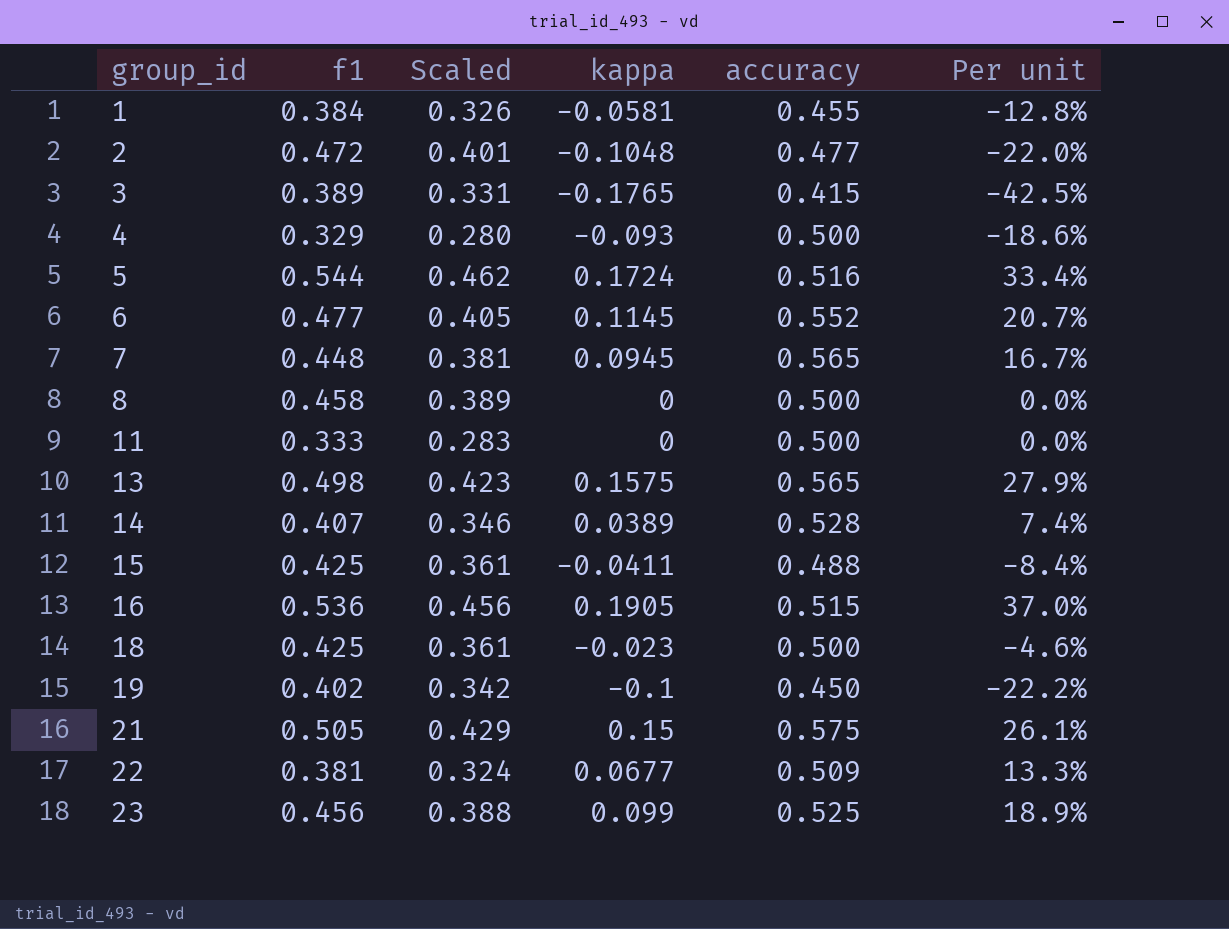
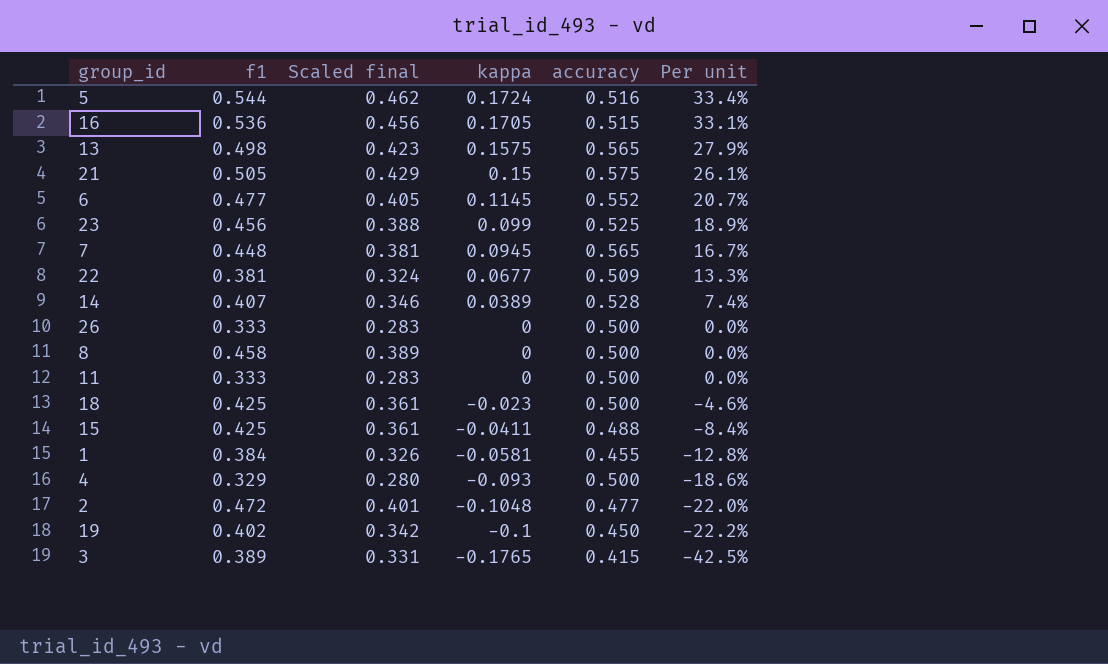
row order: group_id ascending -> Per unit descending
column name: Scaled -> Scaled final
16 | kappa: 0.1905 -> 0.1705
16 | Per unit: 37.0% -> 33.1%
row 26: none -> 0.333 | 0.283 | 0 | 0.500 | 0.0%

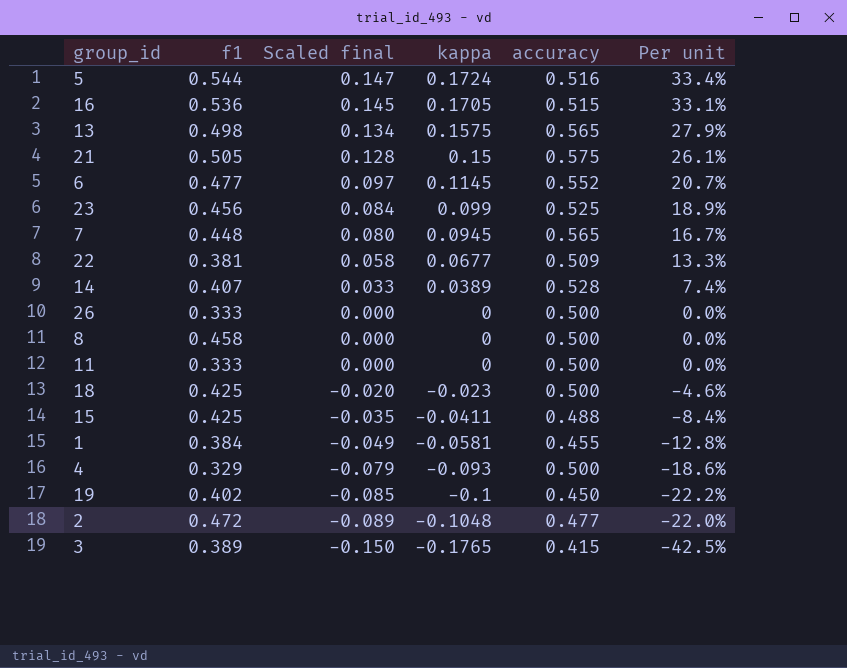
row order: Per unit descending -> Scaled final descending
column Scaled final | formula: [f1] * 0.85 -> [kappa] * 0.85

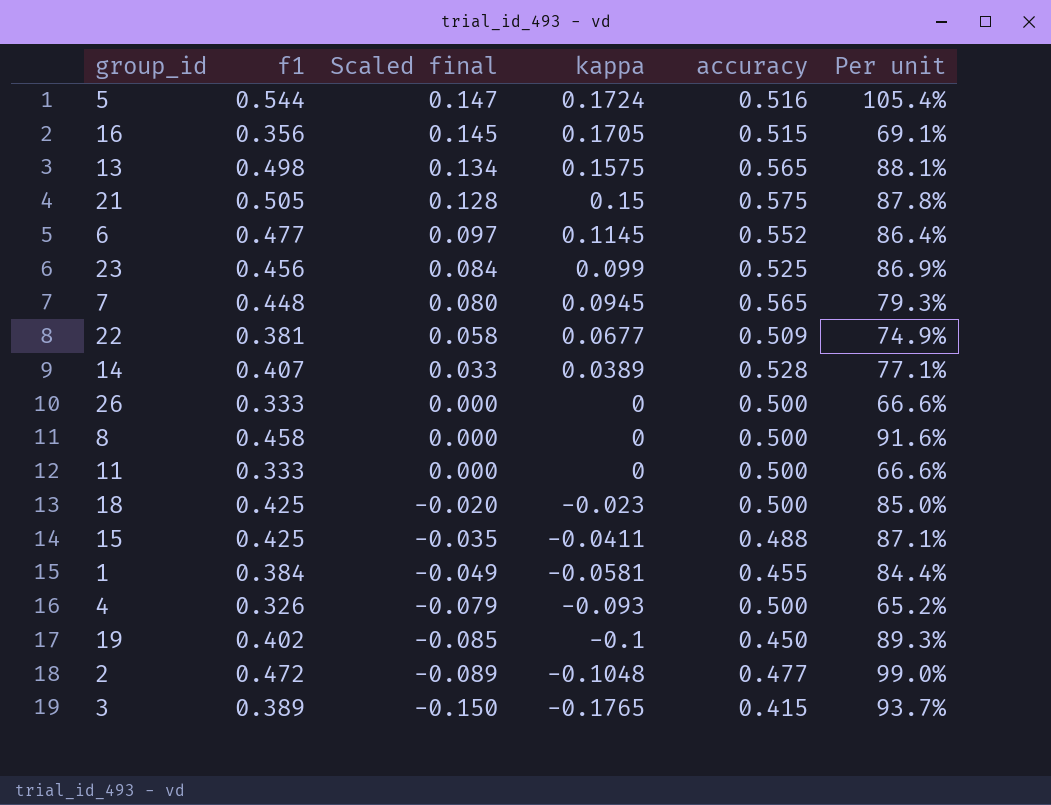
column Per unit | formula: [kappa] / [accuracy] -> [f1] / [accuracy]
16 | f1: 0.536 -> 0.356
4 | f1: 0.329 -> 0.326

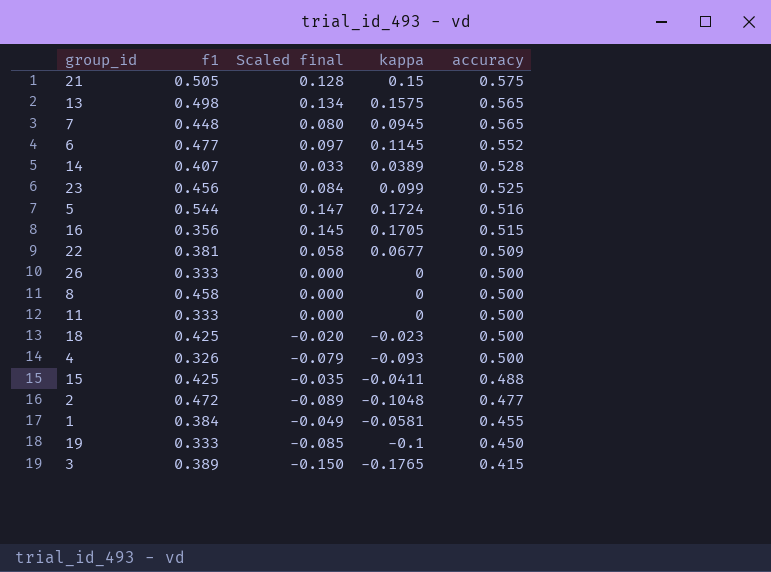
row order: Scaled final descending -> accuracy descending
column Per unit | formula: [f1] / [accuracy] -> none
19 | f1: 0.402 -> 0.333

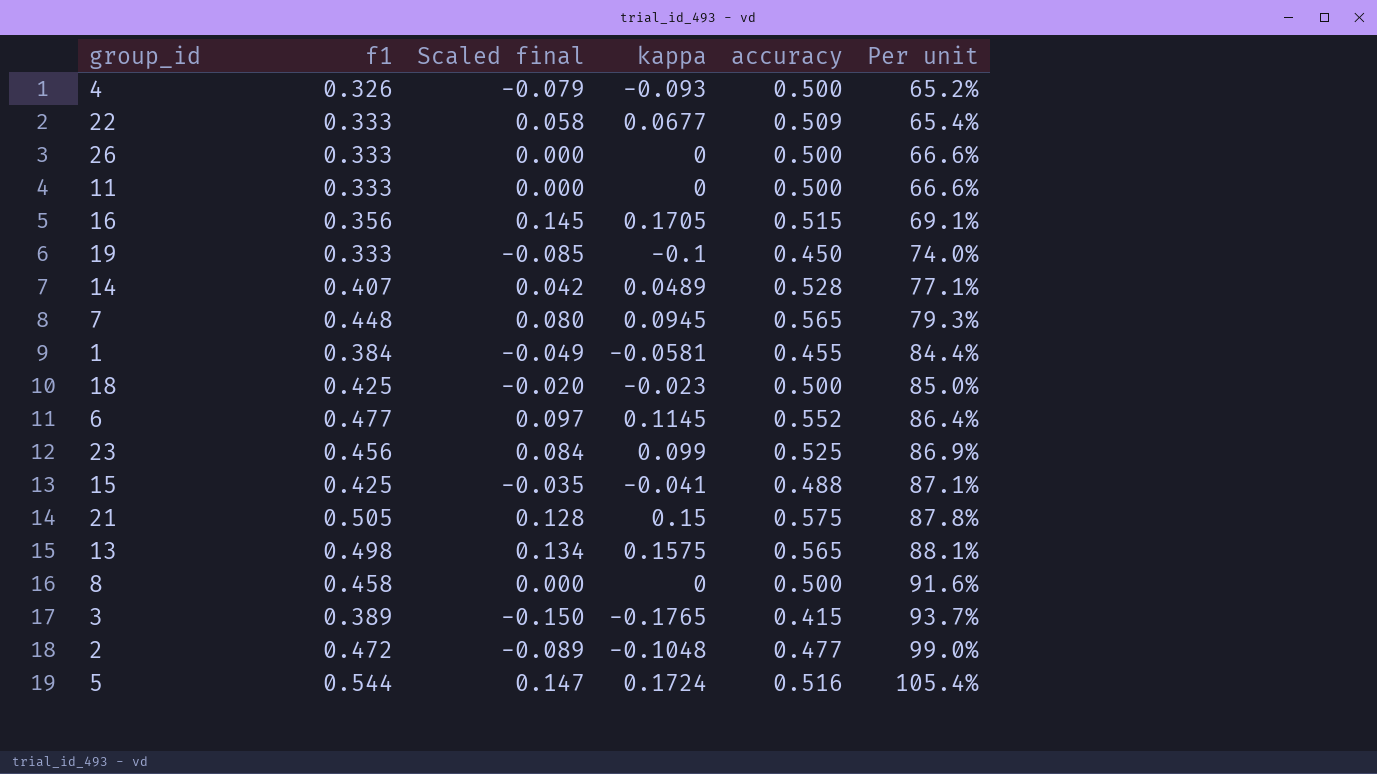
row order: accuracy descending -> Per unit ascending
column Per unit | formula: none -> [f1] / [accuracy]
22 | f1: 0.381 -> 0.333
14 | Scaled final: 0.033 -> 0.042
14 | kappa: 0.0389 -> 0.0489
15 | kappa: -0.0411 -> -0.041

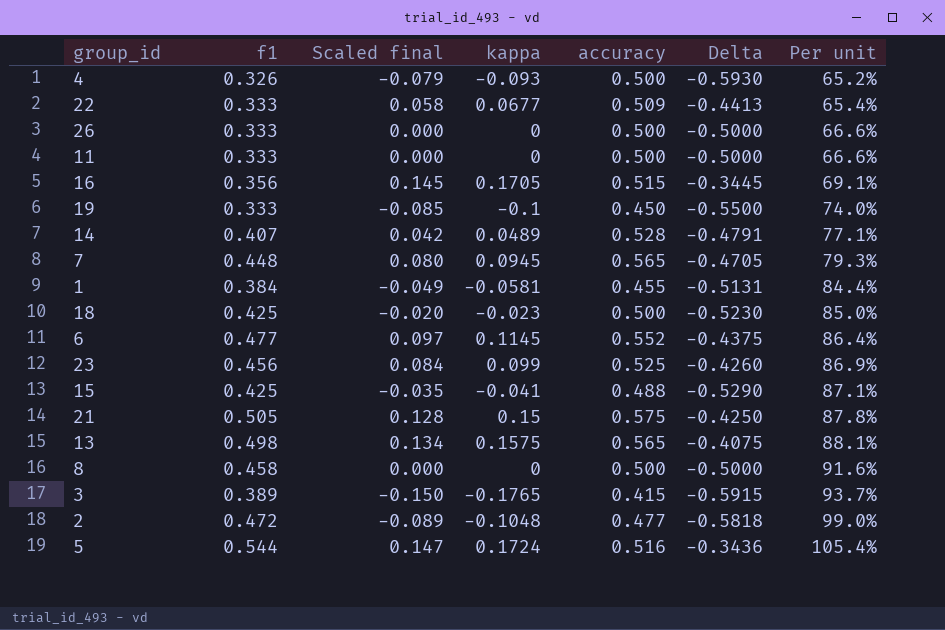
column Delta | formula: none -> [kappa] - [accuracy]

